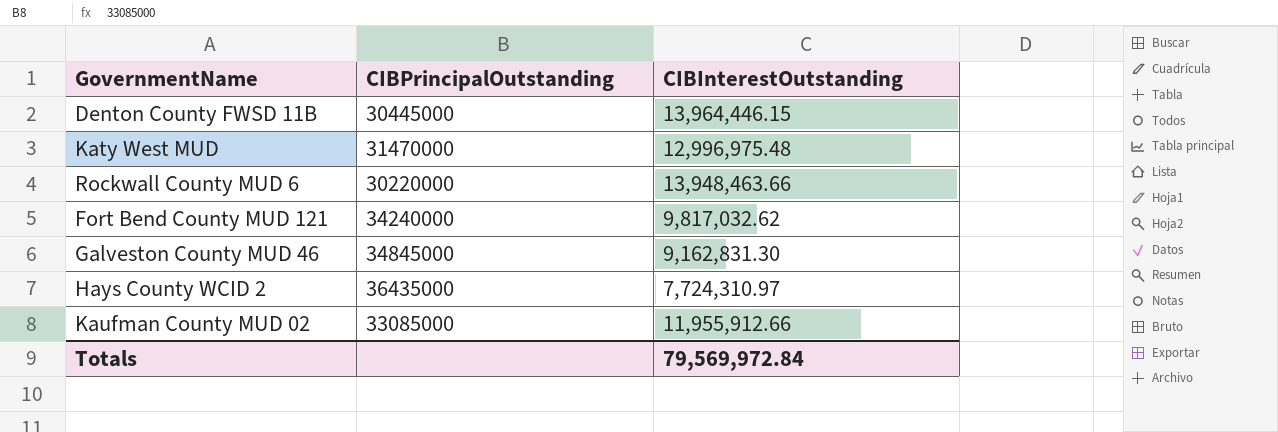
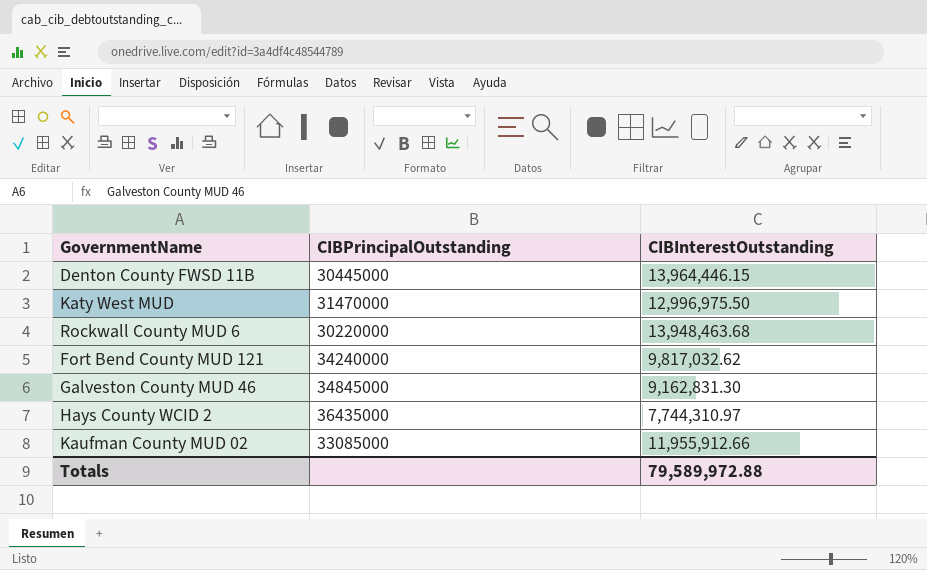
Katy West MUD | CIBInterestOutstanding: 12,996,975.48 -> 12,996,975.50
Rockwall County MUD 6 | CIBInterestOutstanding: 13,948,463.66 -> 13,948,463.68
Hays County WCID 2 | CIBInterestOutstanding: 7,724,310.97 -> 7,744,310.97
Totals | CIBInterestOutstanding: 79,569,972.84 -> 79,589,972.88

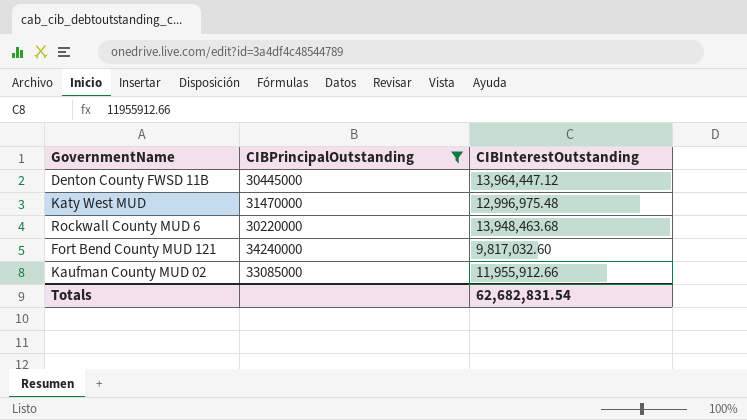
filter: none -> CIBPrincipalOutstanding <= 34240000
Denton County FWSD 11B | CIBInterestOutstanding: 13,964,446.15 -> 13,964,447.12
Katy West MUD | CIBInterestOutstanding: 12,996,975.50 -> 12,996,975.48
Fort Bend County MUD 121 | CIBInterestOutstanding: 9,817,032.62 -> 9,817,032.60
Totals | CIBInterestOutstanding: 79,589,972.88 -> 62,682,831.54

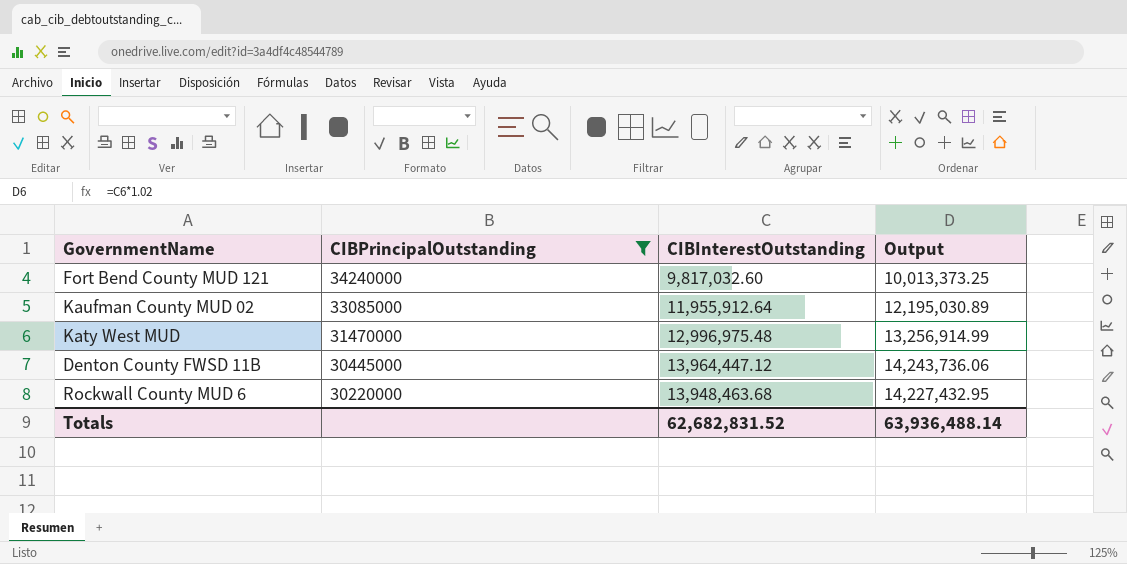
row order: none -> CIBPrincipalOutstanding descending
column Output | formula: none -> [CIBInterestOutstanding] * 1.02
Kaufman County MUD 02 | CIBInterestOutstanding: 11,955,912.66 -> 11,955,912.64
Totals | CIBInterestOutstanding: 62,682,831.54 -> 62,682,831.52

